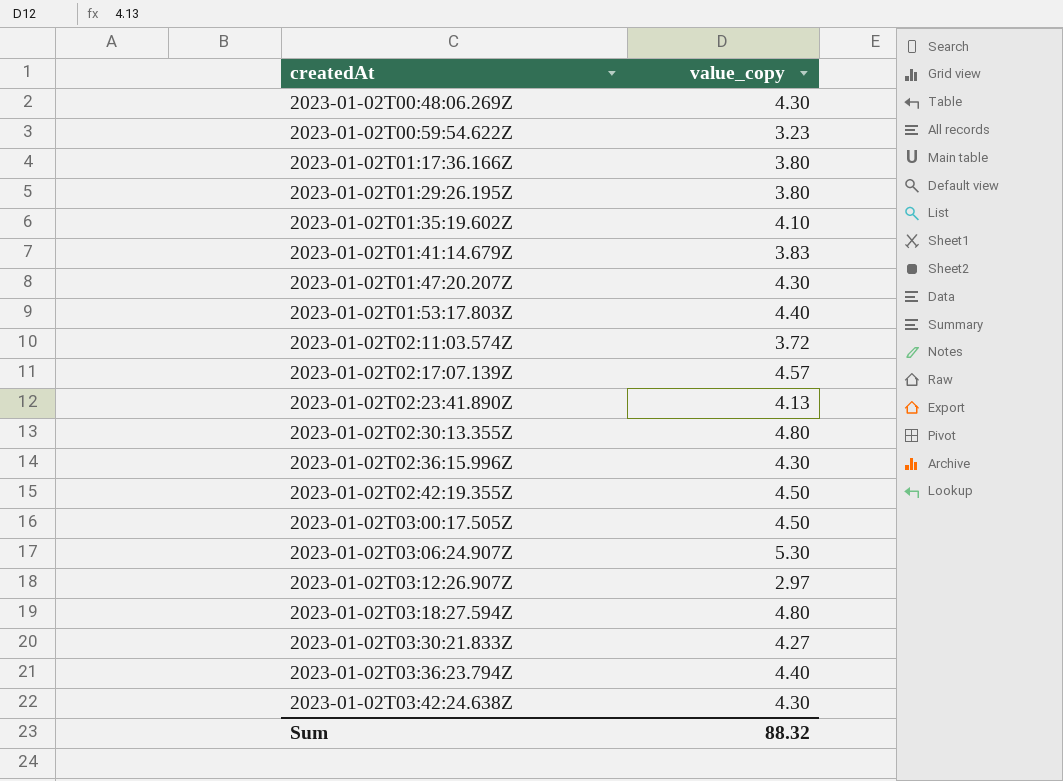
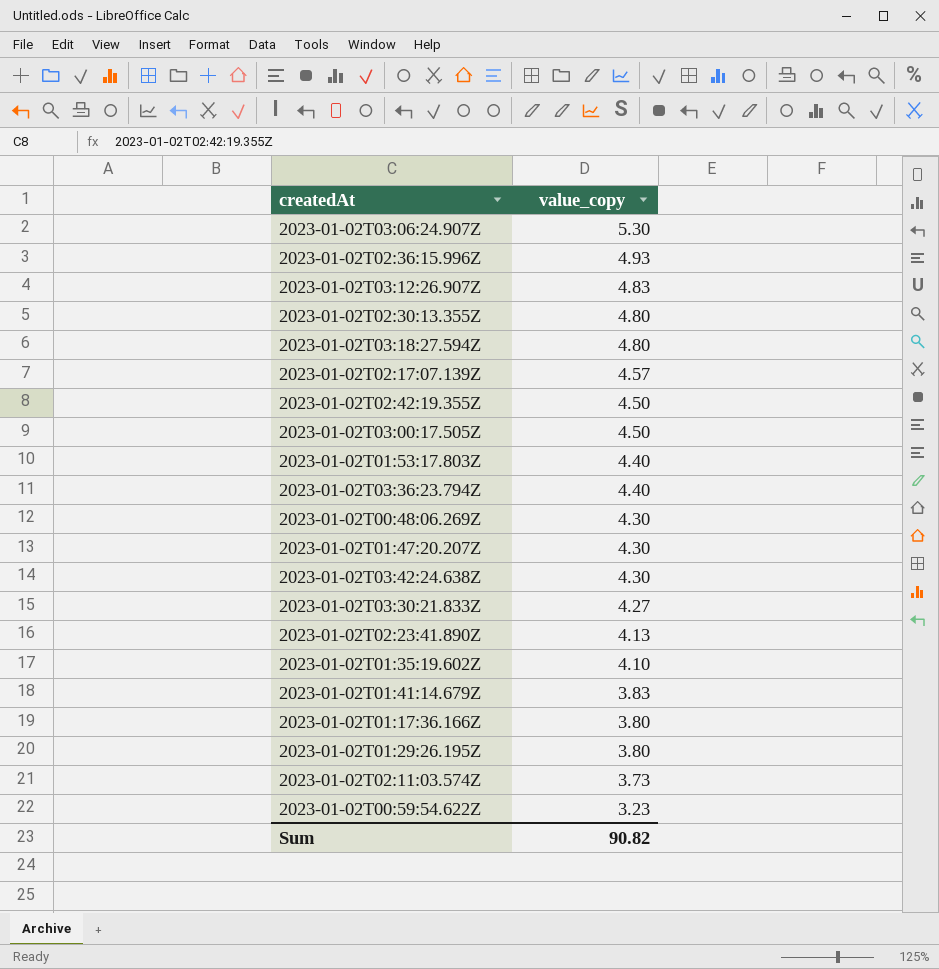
row order: createdAt ascending -> value_copy descending
2023-01-02T02:36:15.996Z | value_copy: 4.30 -> 4.93
2023-01-02T03:12:26.907Z | value_copy: 2.97 -> 4.83
2023-01-02T02:11:03.574Z | value_copy: 3.72 -> 3.73
Sum | value_copy: 88.32 -> 90.82

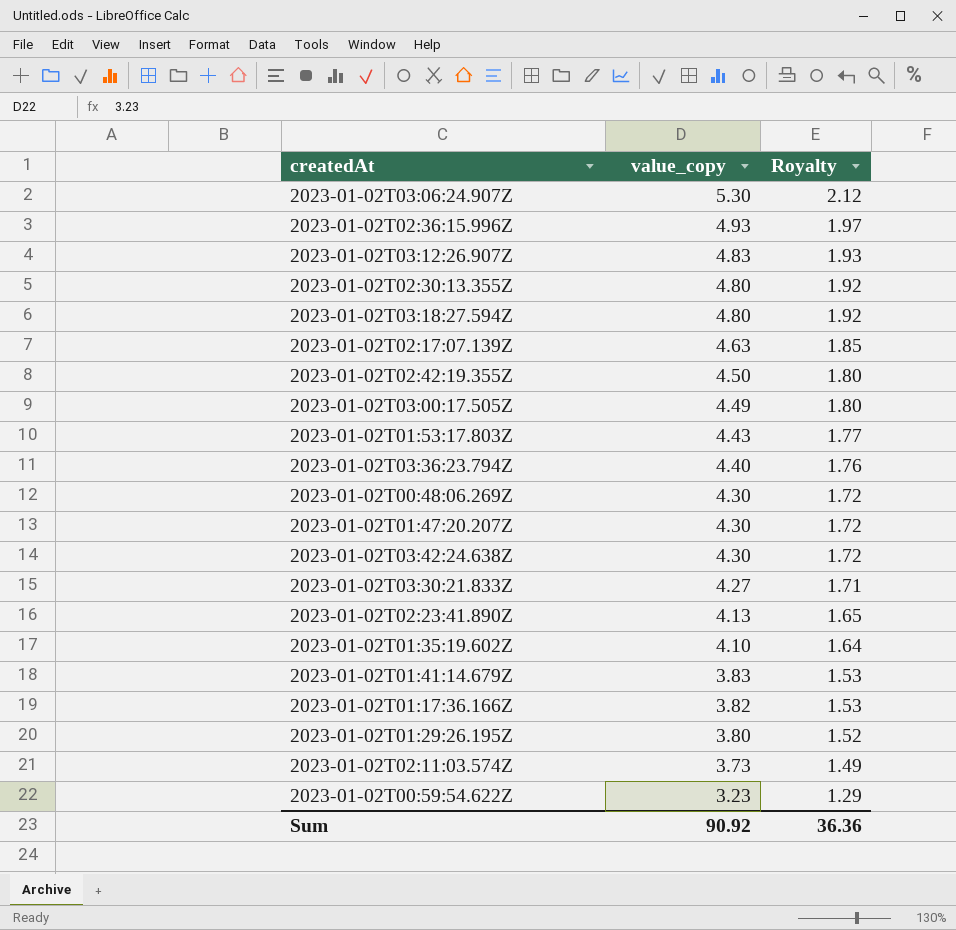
column Royalty | formula: none -> [value_copy] * 0.4
2023-01-02T02:17:07.139Z | value_copy: 4.57 -> 4.63
2023-01-02T03:00:17.505Z | value_copy: 4.50 -> 4.49
2023-01-02T01:53:17.803Z | value_copy: 4.40 -> 4.43
2023-01-02T01:17:36.166Z | value_copy: 3.80 -> 3.82
Sum | value_copy: 90.82 -> 90.92

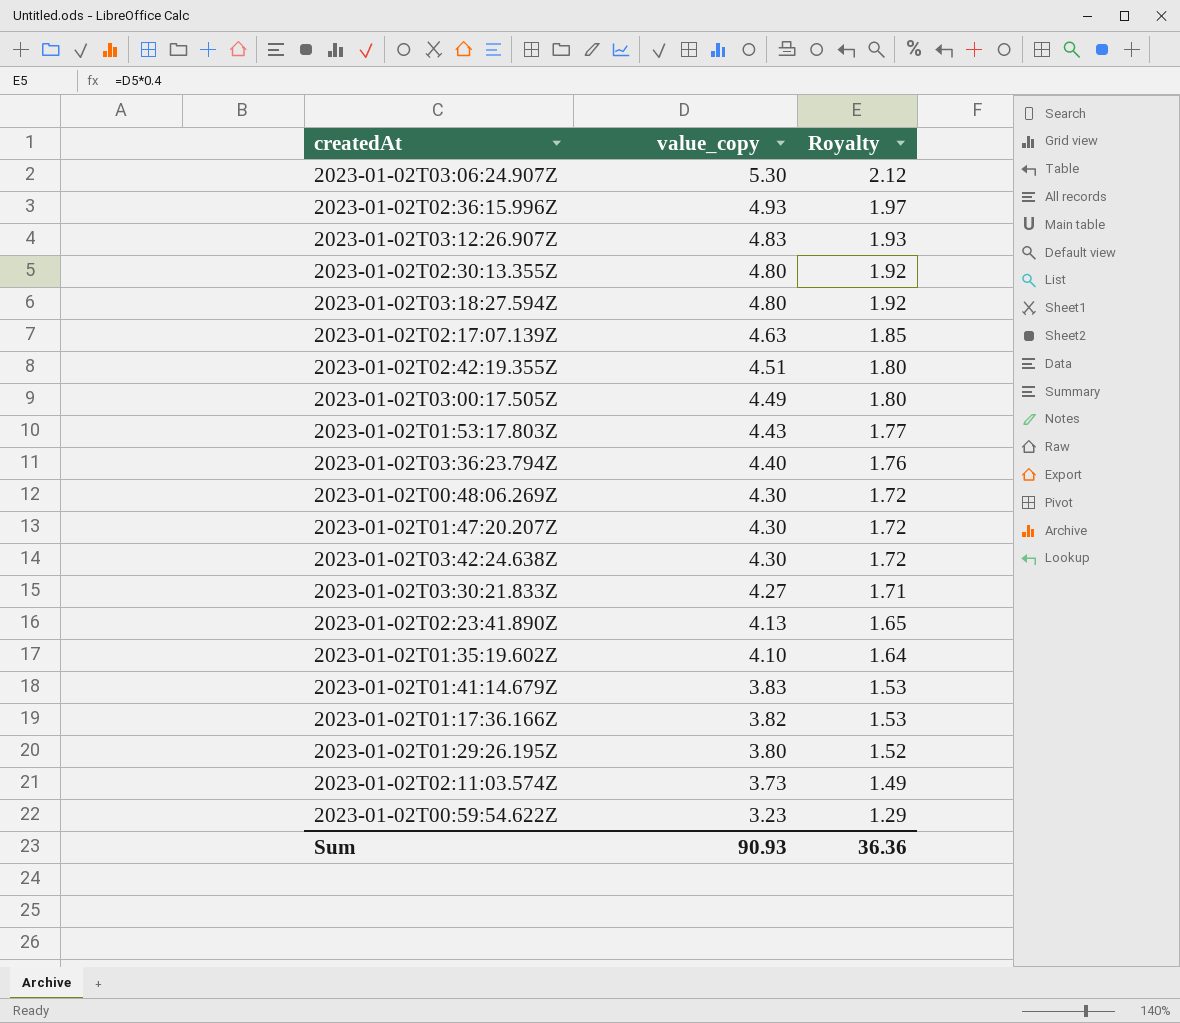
2023-01-02T02:42:19.355Z | value_copy: 4.50 -> 4.51
Sum | value_copy: 90.92 -> 90.93

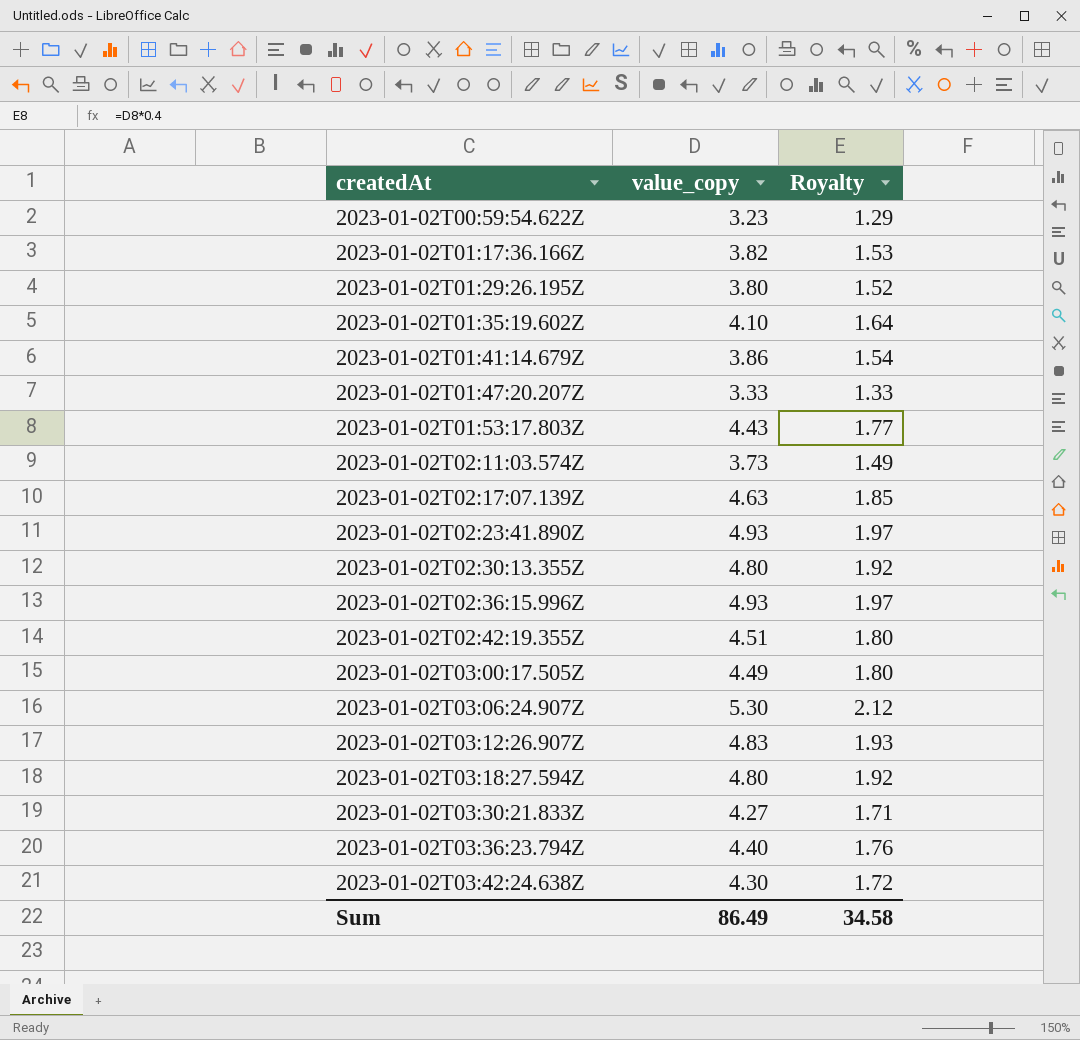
row order: value_copy descending -> createdAt ascending
row 2023-01-02T00:48:06.269Z: 4.30 | 1.72 -> none
2023-01-02T01:41:14.679Z | value_copy: 3.83 -> 3.86
2023-01-02T01:41:14.679Z | Royalty: 1.53 -> 1.54
2023-01-02T01:47:20.207Z | value_copy: 4.30 -> 3.33
2023-01-02T01:47:20.207Z | Royalty: 1.72 -> 1.33
2023-01-02T02:23:41.890Z | value_copy: 4.13 -> 4.93
2023-01-02T02:23:41.890Z | Royalty: 1.65 -> 1.97
Sum | value_copy: 90.93 -> 86.49
Sum | Royalty: 36.36 -> 34.58

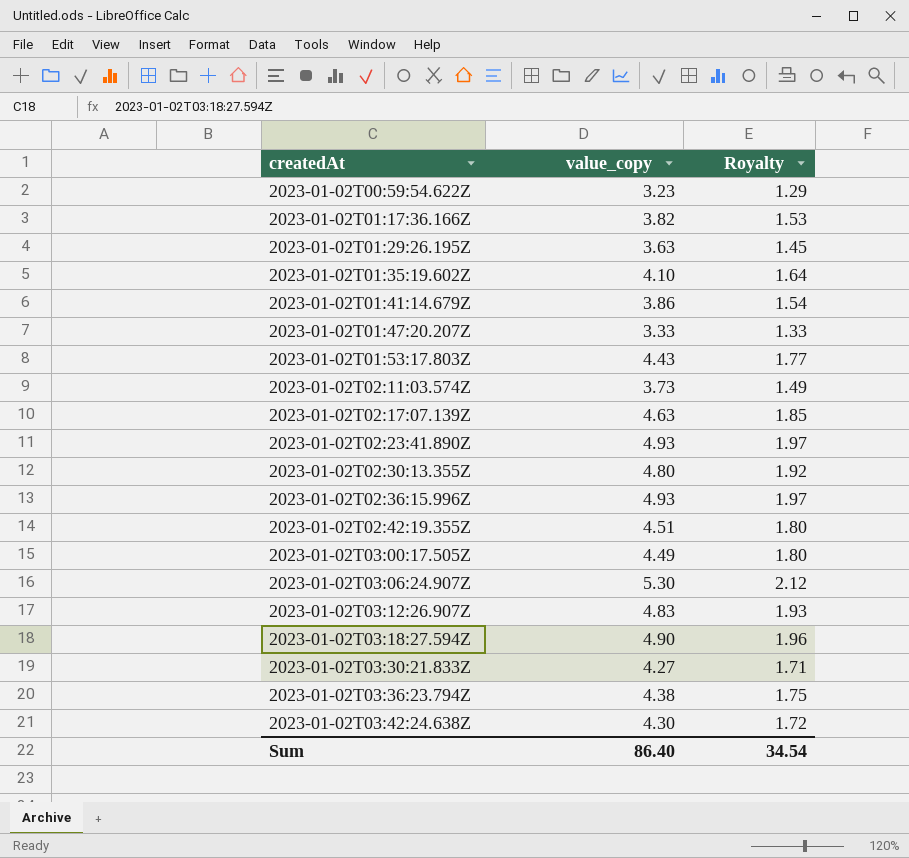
2023-01-02T01:29:26.195Z | value_copy: 3.80 -> 3.63
2023-01-02T01:29:26.195Z | Royalty: 1.52 -> 1.45
2023-01-02T03:18:27.594Z | value_copy: 4.80 -> 4.90
2023-01-02T03:18:27.594Z | Royalty: 1.92 -> 1.96
2023-01-02T03:36:23.794Z | value_copy: 4.40 -> 4.38
2023-01-02T03:36:23.794Z | Royalty: 1.76 -> 1.75
Sum | value_copy: 86.49 -> 86.40
Sum | Royalty: 34.58 -> 34.54

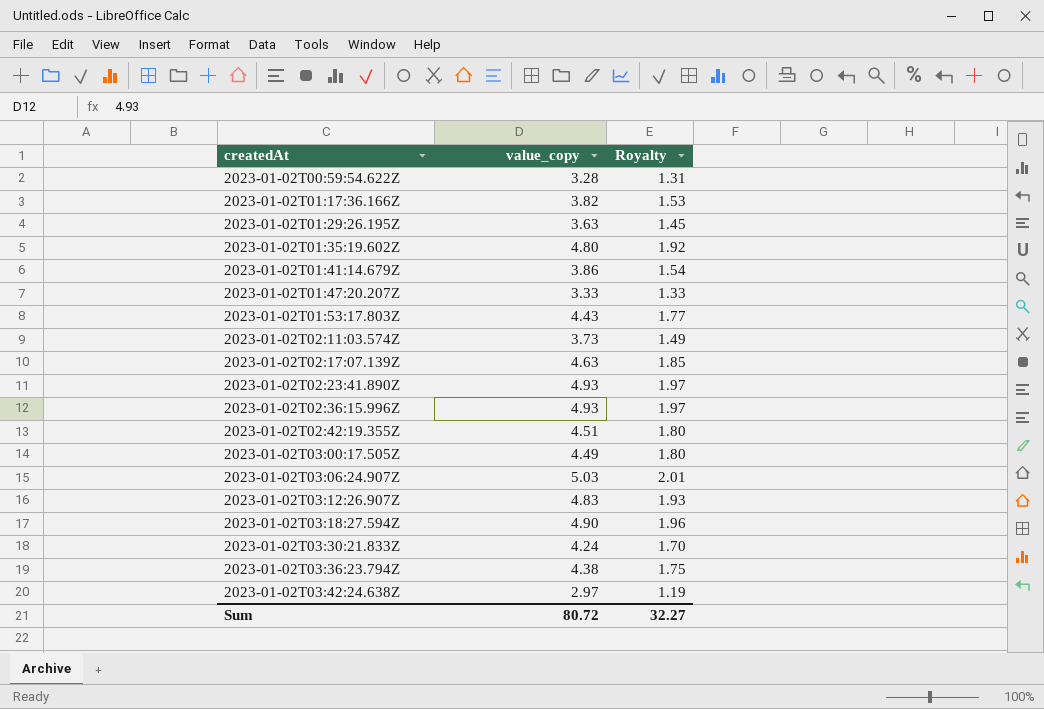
row 2023-01-02T02:30:13.355Z: 4.80 | 1.92 -> none
2023-01-02T00:59:54.622Z | value_copy: 3.23 -> 3.28
2023-01-02T00:59:54.622Z | Royalty: 1.29 -> 1.31
2023-01-02T01:35:19.602Z | value_copy: 4.10 -> 4.80
2023-01-02T01:35:19.602Z | Royalty: 1.64 -> 1.92
2023-01-02T03:06:24.907Z | value_copy: 5.30 -> 5.03
2023-01-02T03:06:24.907Z | Royalty: 2.12 -> 2.01
2023-01-02T03:30:21.833Z | value_copy: 4.27 -> 4.24
2023-01-02T03:30:21.833Z | Royalty: 1.71 -> 1.70
2023-01-02T03:42:24.638Z | value_copy: 4.30 -> 2.97
2023-01-02T03:42:24.638Z | Royalty: 1.72 -> 1.19
Sum | value_copy: 86.40 -> 80.72
Sum | Royalty: 34.54 -> 32.27

